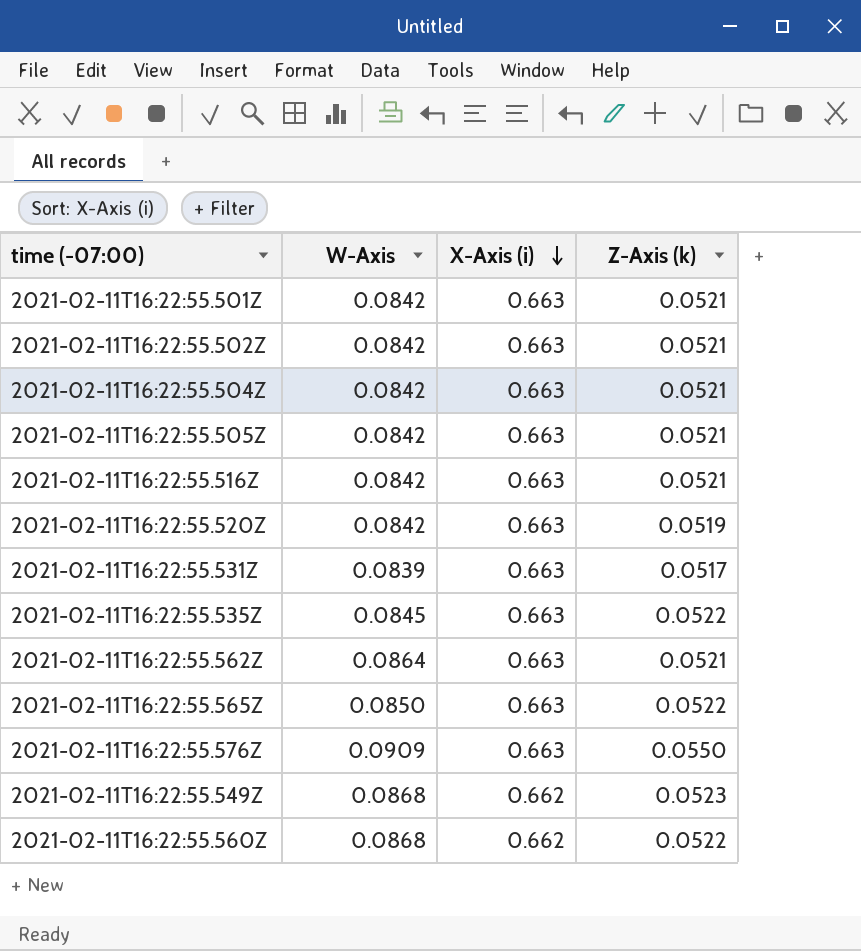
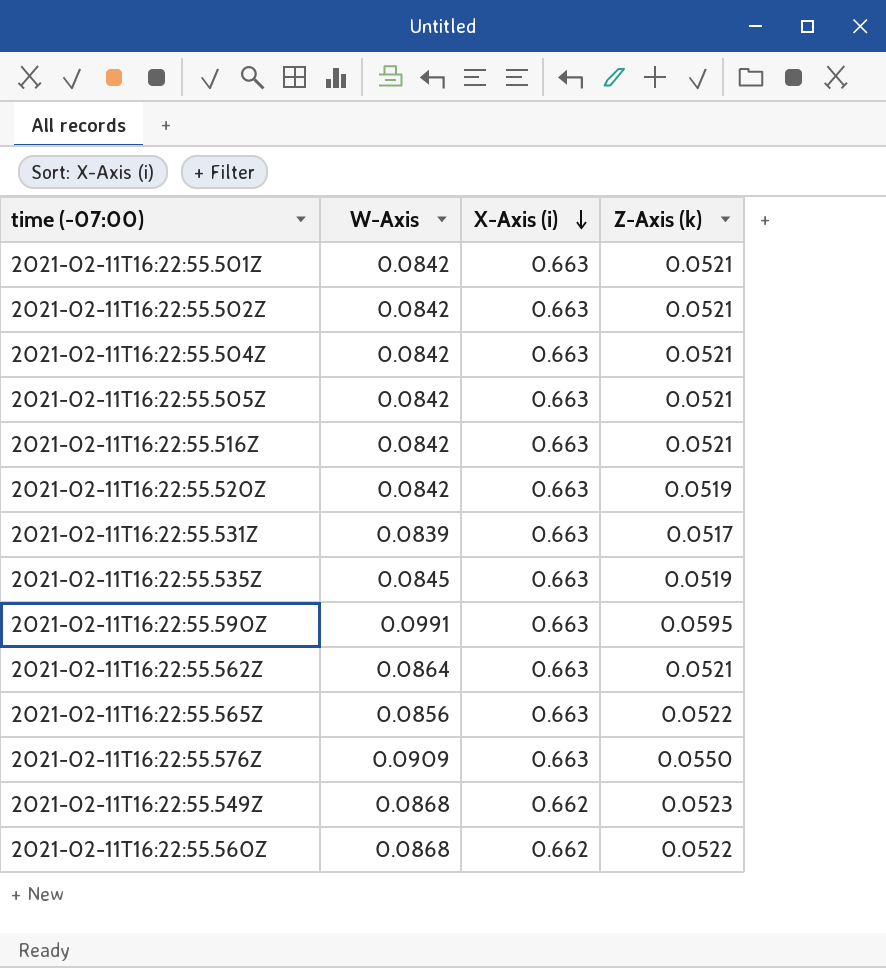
2021-02-11T16:22:55.535Z | Z-Axis (k): 0.0522 -> 0.0519
row 2021-02-11T16:22:55.590Z: none -> 0.0991 | 0.663 | 0.0595
2021-02-11T16:22:55.565Z | W-Axis: 0.0850 -> 0.0856

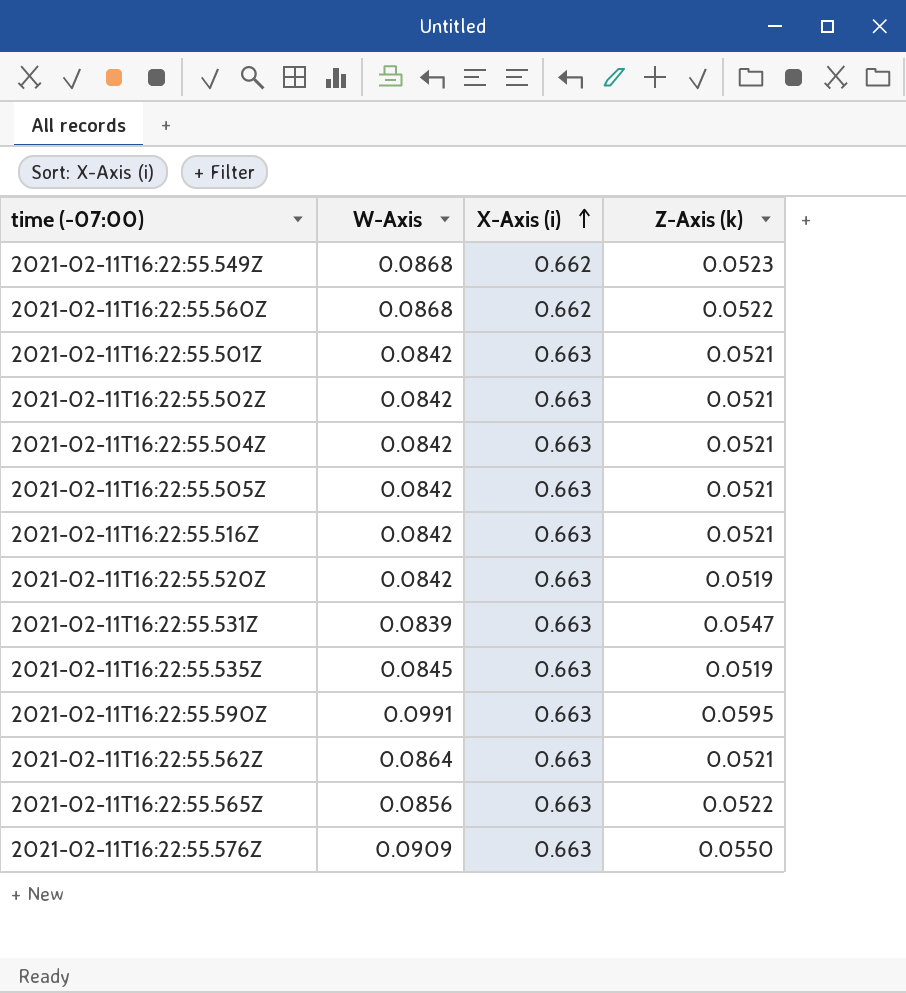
row order: X-Axis (i) descending -> X-Axis (i) ascending
2021-02-11T16:22:55.531Z | Z-Axis (k): 0.0517 -> 0.0547

